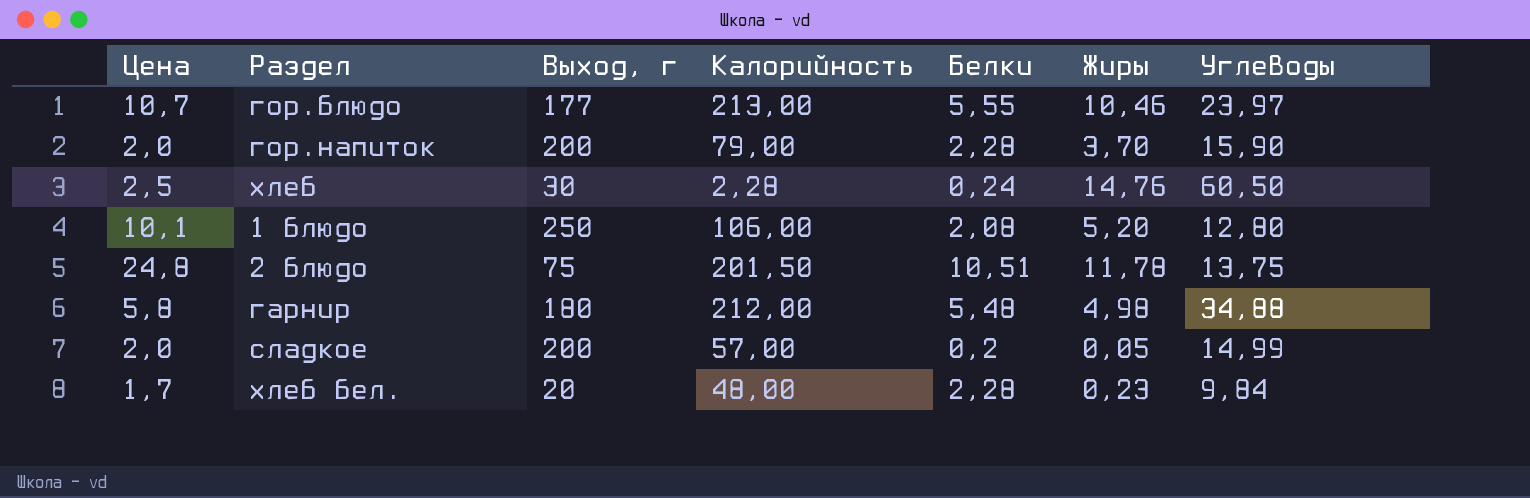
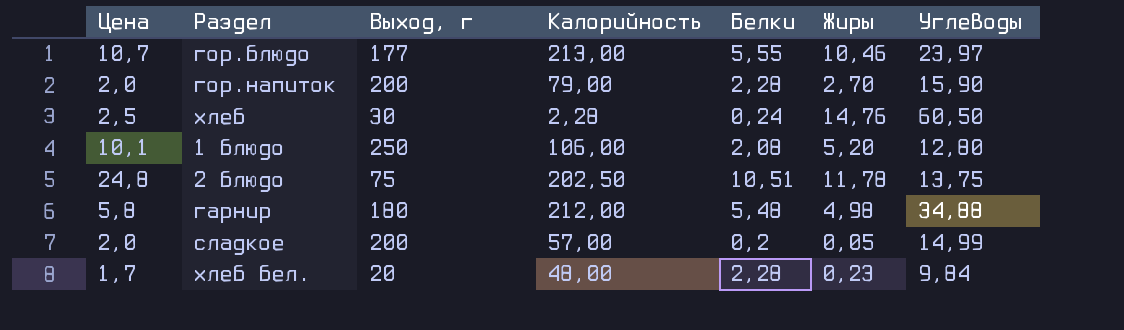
гор.напиток | Жиры: 3,70 -> 2,70
2 блюдо | Калорийность: 201,50 -> 202,50

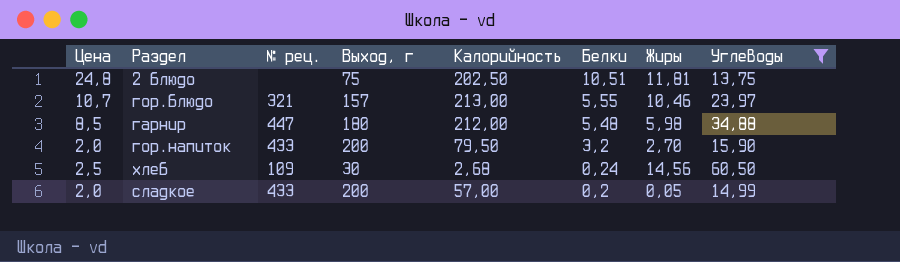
filter: none -> Углеводы >= 13,75
row order: none -> Белки descending
column № рец. | position: none -> 3
2 блюдо | Жиры: 11,78 -> 11,81
гор.блюдо | Выход, г: 177 -> 157
гарнир | Цена: 5,8 -> 8,5
гарнир | Жиры: 4,98 -> 5,98
гор.напиток | Калорийность: 79,00 -> 79,50
гор.напиток | Белки: 2,28 -> 3,2
хлеб | Калорийность: 2,28 -> 2,68
хлеб | Жиры: 14,76 -> 14,56

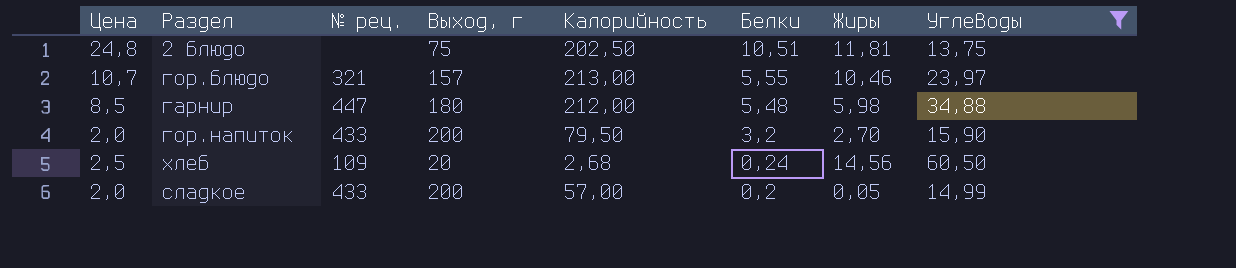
хлеб | Выход, г: 30 -> 20

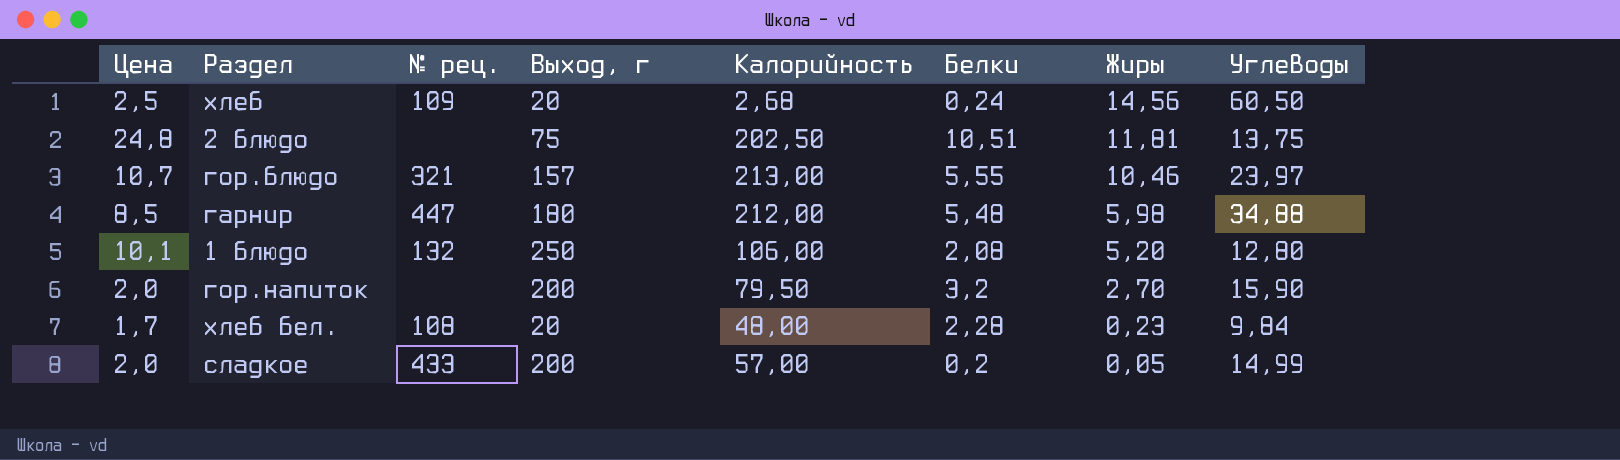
filter: Углеводы >= 13,75 -> none
row order: Белки descending -> Жиры descending
гор.напиток | № рец.: 433 -> none

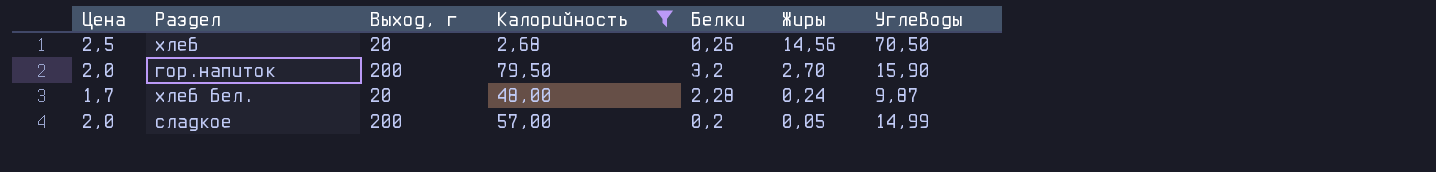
filter: none -> Калорийность <= 79,50
column № рец. | position: 3 -> none
хлеб | Белки: 0,24 -> 0,26
хлеб | Углеводы: 60,50 -> 70,50
хлеб бел. | Жиры: 0,23 -> 0,24
хлеб бел. | Углеводы: 9,84 -> 9,87

